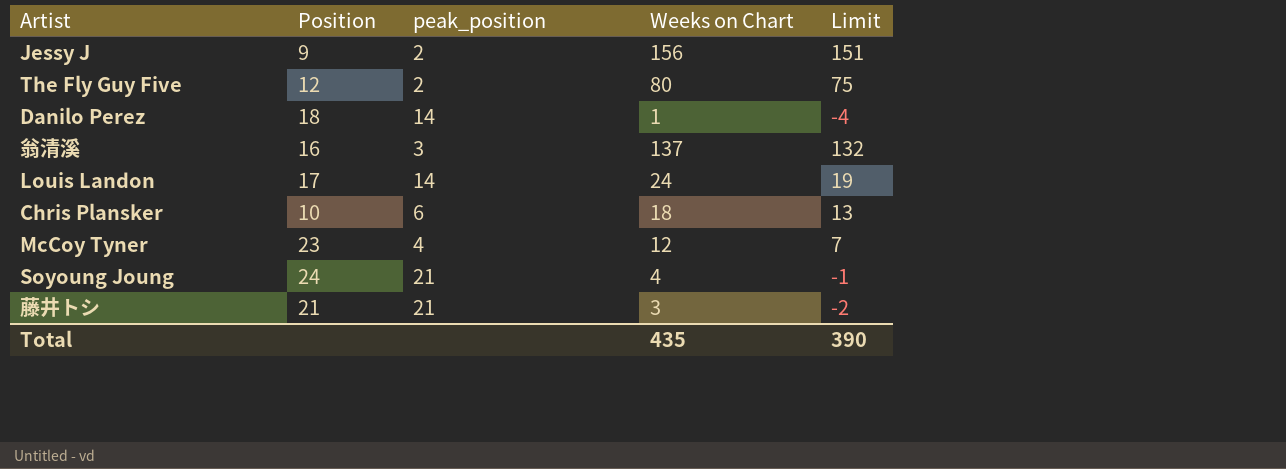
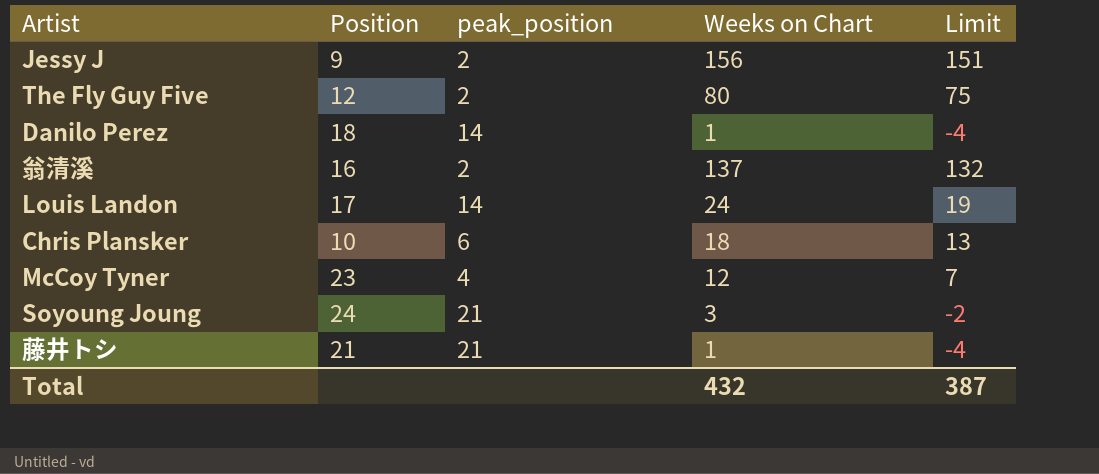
翁清溪 | peak_position: 3 -> 2
Soyoung Joung | Weeks on Chart: 4 -> 3
Soyoung Joung | Limit: -1 -> -2
藤井トシ | Weeks on Chart: 3 -> 1
藤井トシ | Limit: -2 -> -4
Total | Weeks on Chart: 435 -> 432
Total | Limit: 390 -> 387

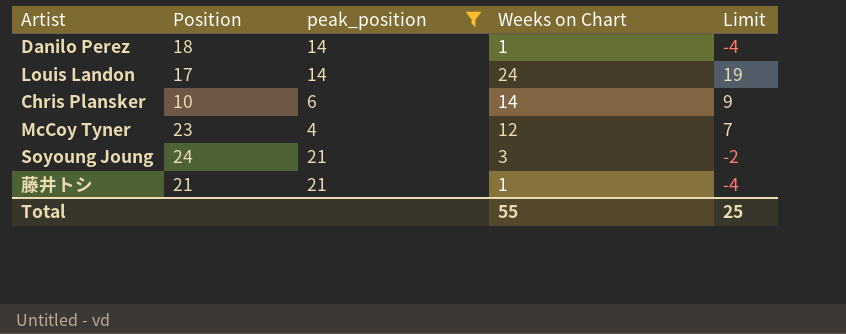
filter: none -> peak_position != 2
Chris Plansker | Weeks on Chart: 18 -> 14
Chris Plansker | Limit: 13 -> 9
Total | Weeks on Chart: 432 -> 55
Total | Limit: 387 -> 25

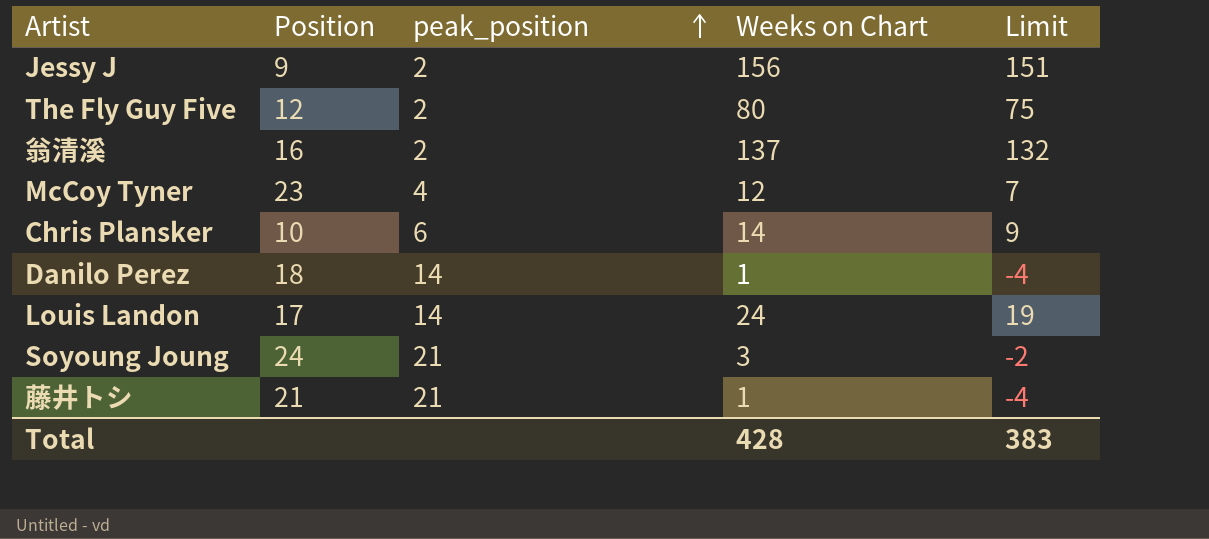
filter: peak_position != 2 -> none
row order: none -> peak_position ascending
Total | Weeks on Chart: 55 -> 428
Total | Limit: 25 -> 383

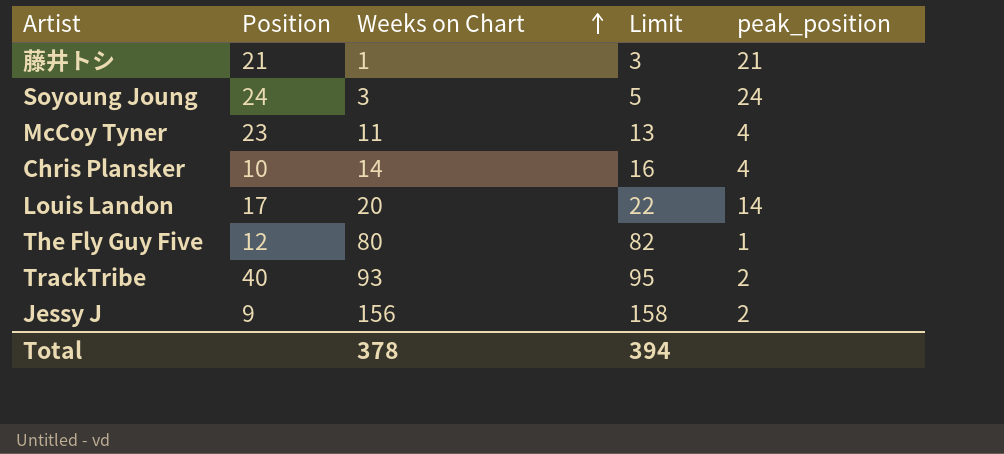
row order: peak_position ascending -> Weeks on Chart ascending
column Limit | formula: [Weeks on Chart] - 5 -> [Weeks on Chart] + 2
column peak_position | position: 3 -> 5
row 翁清溪: 16 | 2 | 137 | 132 -> none
row Danilo Perez: 18 | 14 | 1 | -4 -> none
Soyoung Joung | peak_position: 21 -> 24
McCoy Tyner | Weeks on Chart: 12 -> 11
Chris Plansker | peak_position: 6 -> 4
Louis Landon | Weeks on Chart: 24 -> 20
The Fly Guy Five | peak_position: 2 -> 1
row TrackTribe: none -> 40 | 93 | 95 | 2
Total | Weeks on Chart: 428 -> 378
Total | Limit: 383 -> 394

